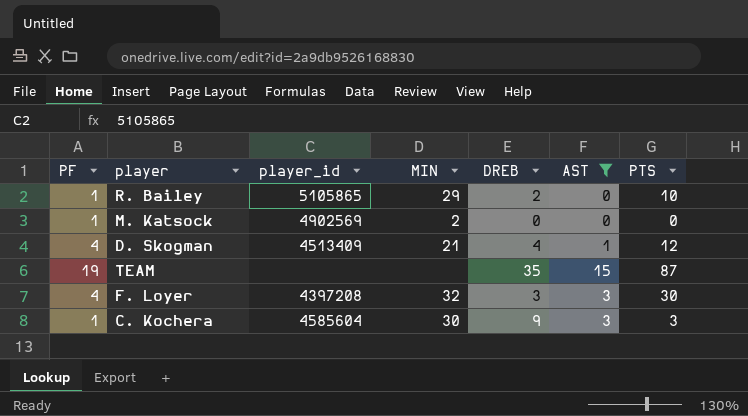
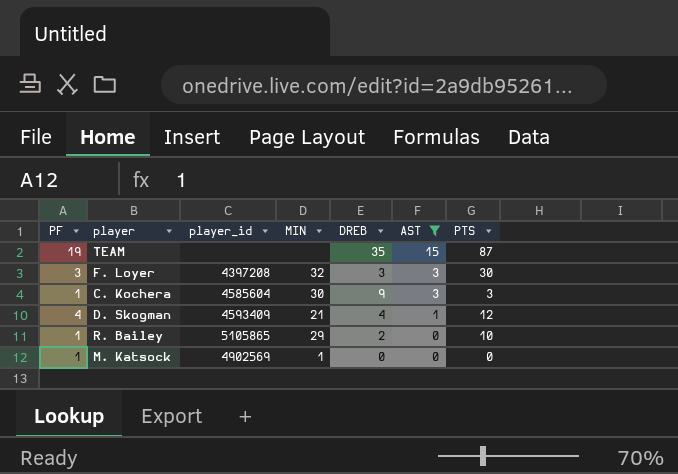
row order: none -> AST descending
F. Loyer | PF: 4 -> 3
D. Skogman | player_id: 4513409 -> 4593409
M. Katsock | MIN: 2 -> 1

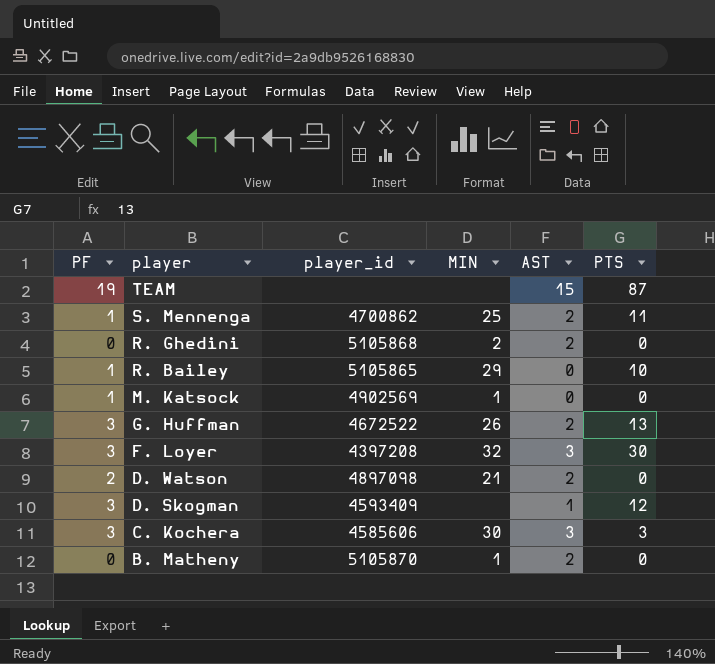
filter: AST != 2 -> none
row order: AST descending -> player descending
column DREB | position: 5 -> none
D. Skogman | PF: 4 -> 3
D. Skogman | MIN: 21 -> none
C. Kochera | PF: 1 -> 3
C. Kochera | player_id: 4585604 -> 4585606

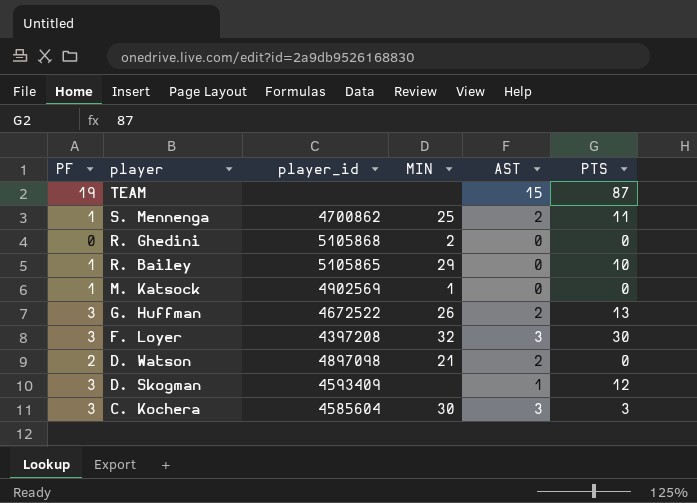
row B. Matheny: 0 | 5105870 | 1 | 2 | 0 -> none
R. Ghedini | AST: 2 -> 0
C. Kochera | player_id: 4585606 -> 4585604

